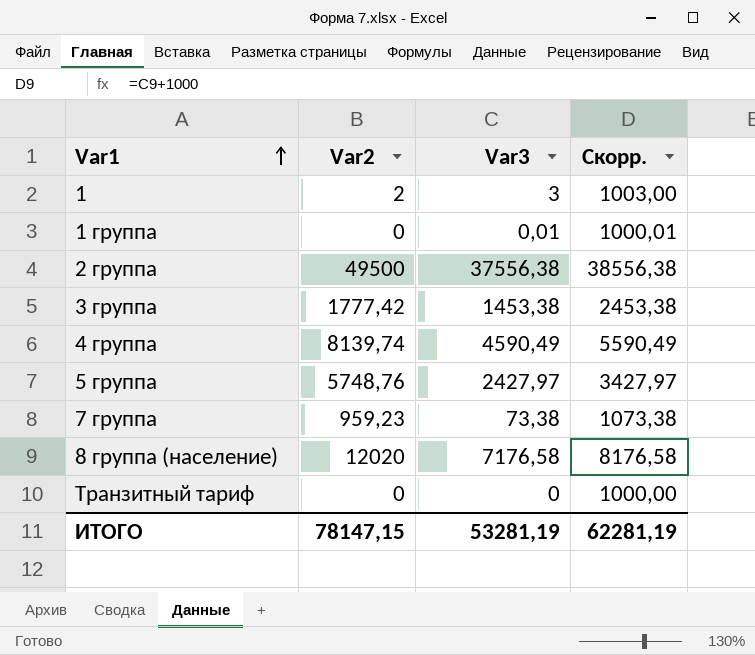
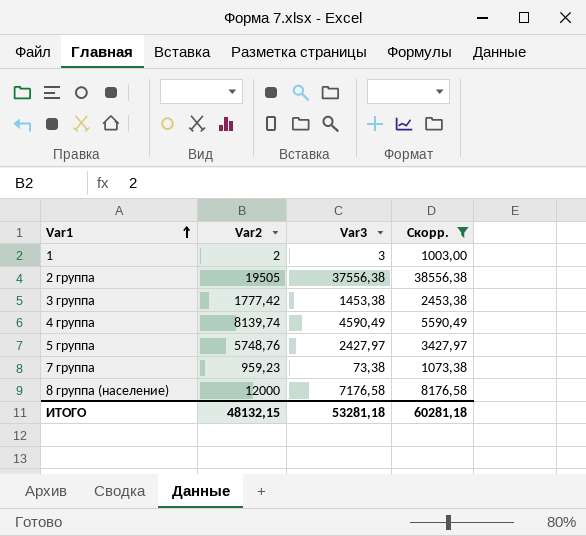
filter: none -> Скорр. >= 1003,00
2 группа | Var2: 49500 -> 19505
8 группа (население) | Var2: 12020 -> 12000
ИТОГО | Var2: 78147,15 -> 48132,15
ИТОГО | Var3: 53281,19 -> 53281,18
ИТОГО | Скорр.: 62281,19 -> 60281,18

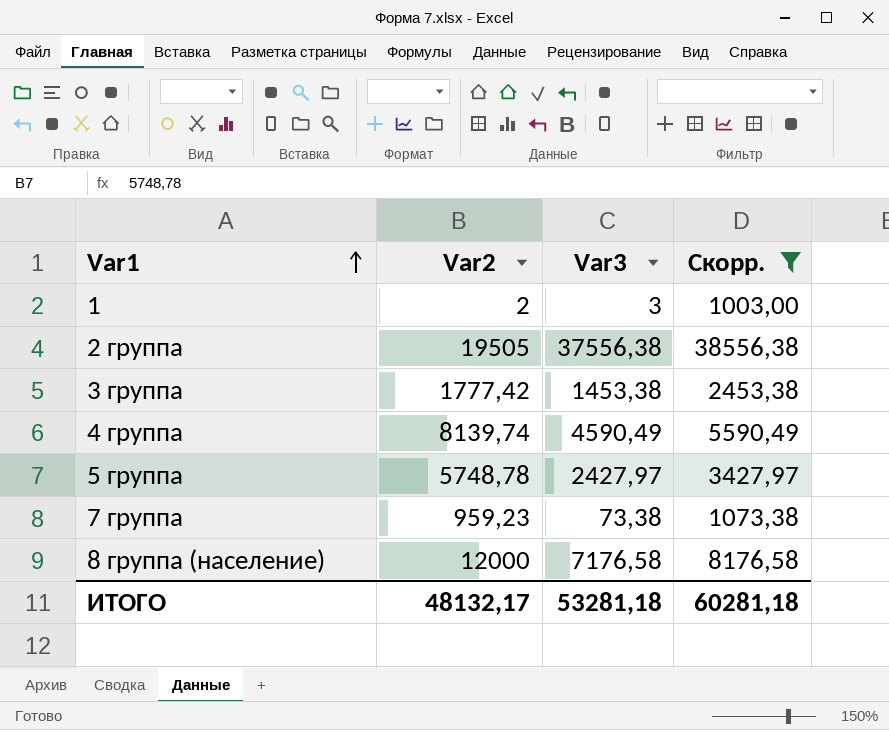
5 группа | Var2: 5748,76 -> 5748,78
ИТОГО | Var2: 48132,15 -> 48132,17

